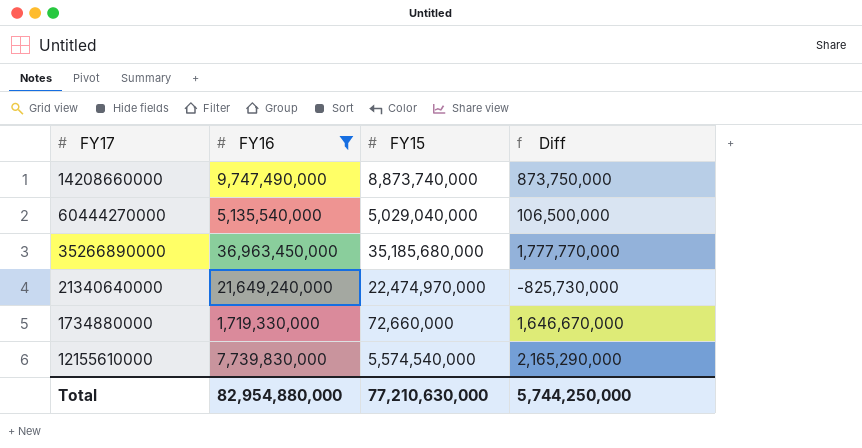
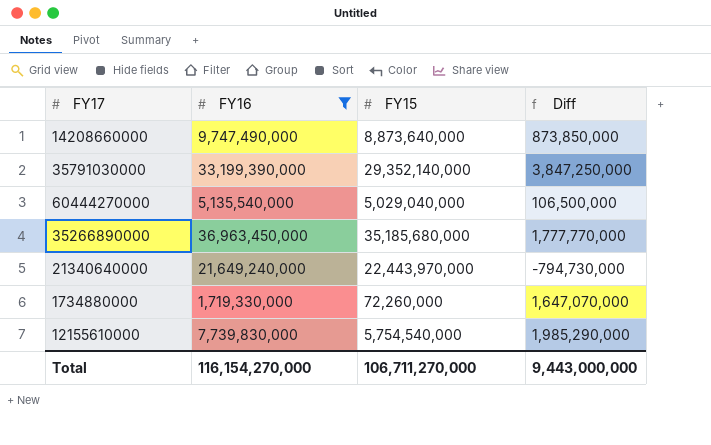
14208660000 | FY15: 8,873,740,000 -> 8,873,640,000
14208660000 | Diff: 873,750,000 -> 873,850,000
row 35791030000: none -> 33,199,390,000 | 29,352,140,000 | 3,847,250,000
21340640000 | FY15: 22,474,970,000 -> 22,443,970,000
21340640000 | Diff: -825,730,000 -> -794,730,000
1734880000 | FY15: 72,660,000 -> 72,260,000
1734880000 | Diff: 1,646,670,000 -> 1,647,070,000
12155610000 | FY15: 5,574,540,000 -> 5,754,540,000
12155610000 | Diff: 2,165,290,000 -> 1,985,290,000
Total | FY16: 82,954,880,000 -> 116,154,270,000
Total | FY15: 77,210,630,000 -> 106,711,270,000
Total | Diff: 5,744,250,000 -> 9,443,000,000

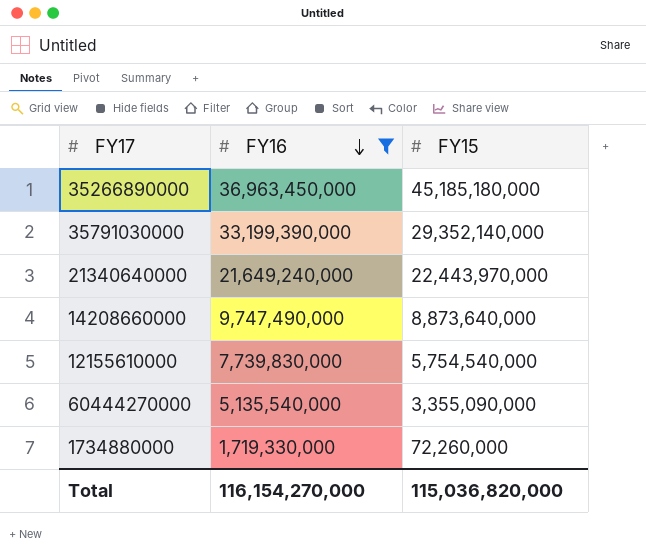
row order: none -> FY16 descending
column Diff | formula: [FY16] - [FY15] -> none
35266890000 | FY15: 35,185,680,000 -> 45,185,180,000
60444270000 | FY15: 5,029,040,000 -> 3,355,090,000
Total | FY15: 106,711,270,000 -> 115,036,820,000

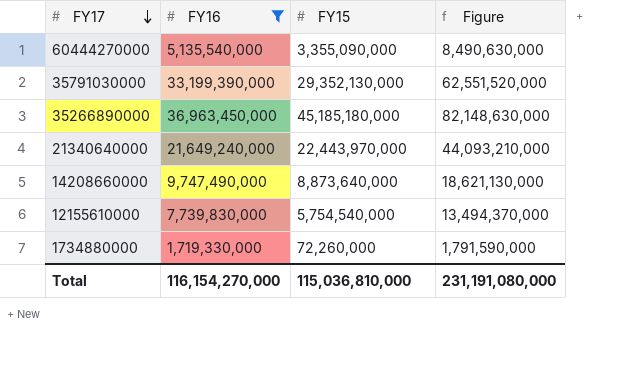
row order: FY16 descending -> FY17 descending
column Figure | formula: none -> [FY16] + [FY15]
35791030000 | FY15: 29,352,140,000 -> 29,352,130,000
Total | FY15: 115,036,820,000 -> 115,036,810,000

